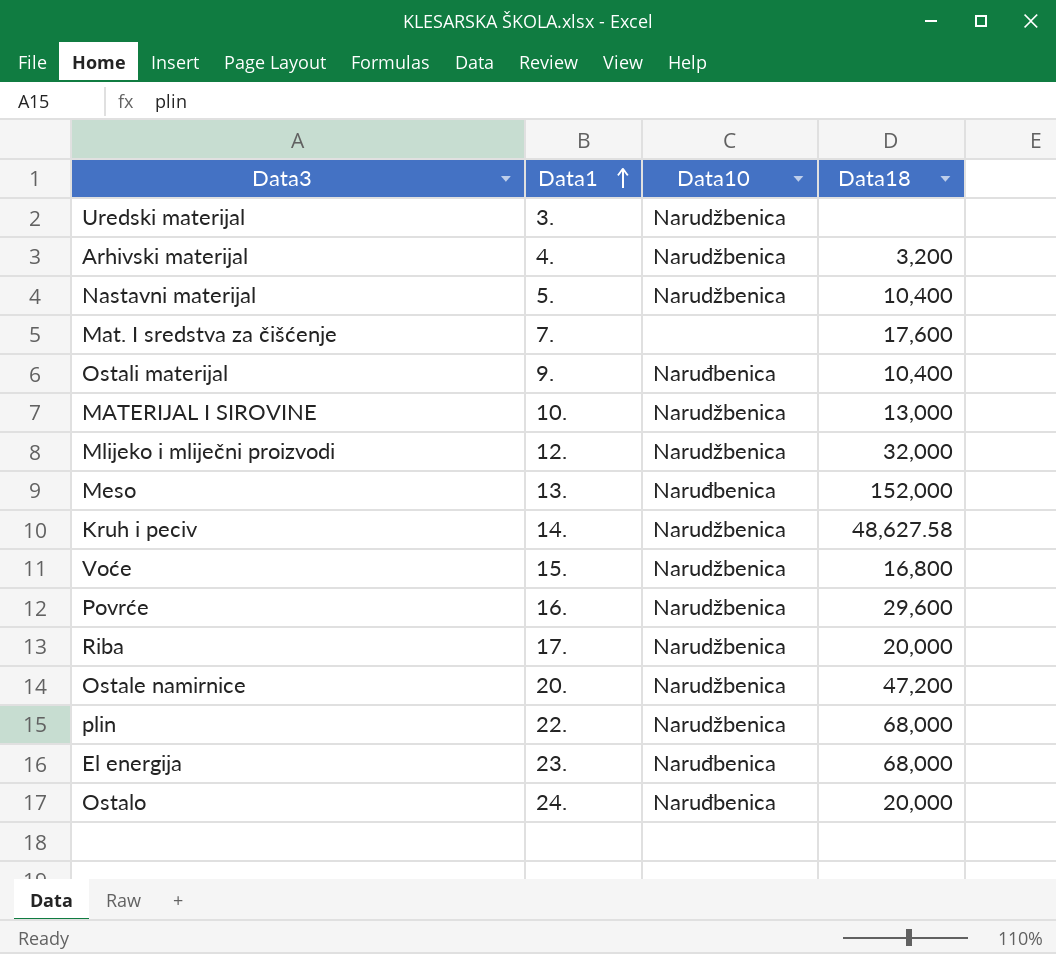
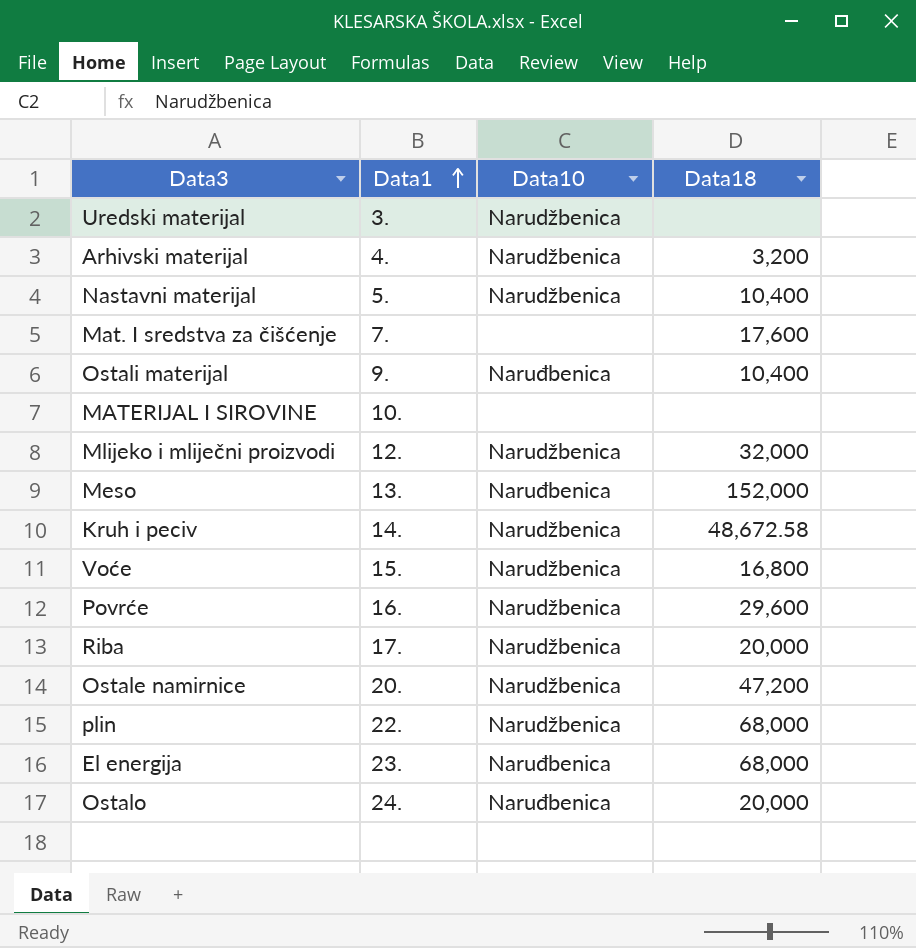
MATERIJAL I SIROVINE | Data10: Narudžbenica -> none
MATERIJAL I SIROVINE | Data18: 13,000 -> none
Kruh i peciv | Data18: 48,627.58 -> 48,672.58

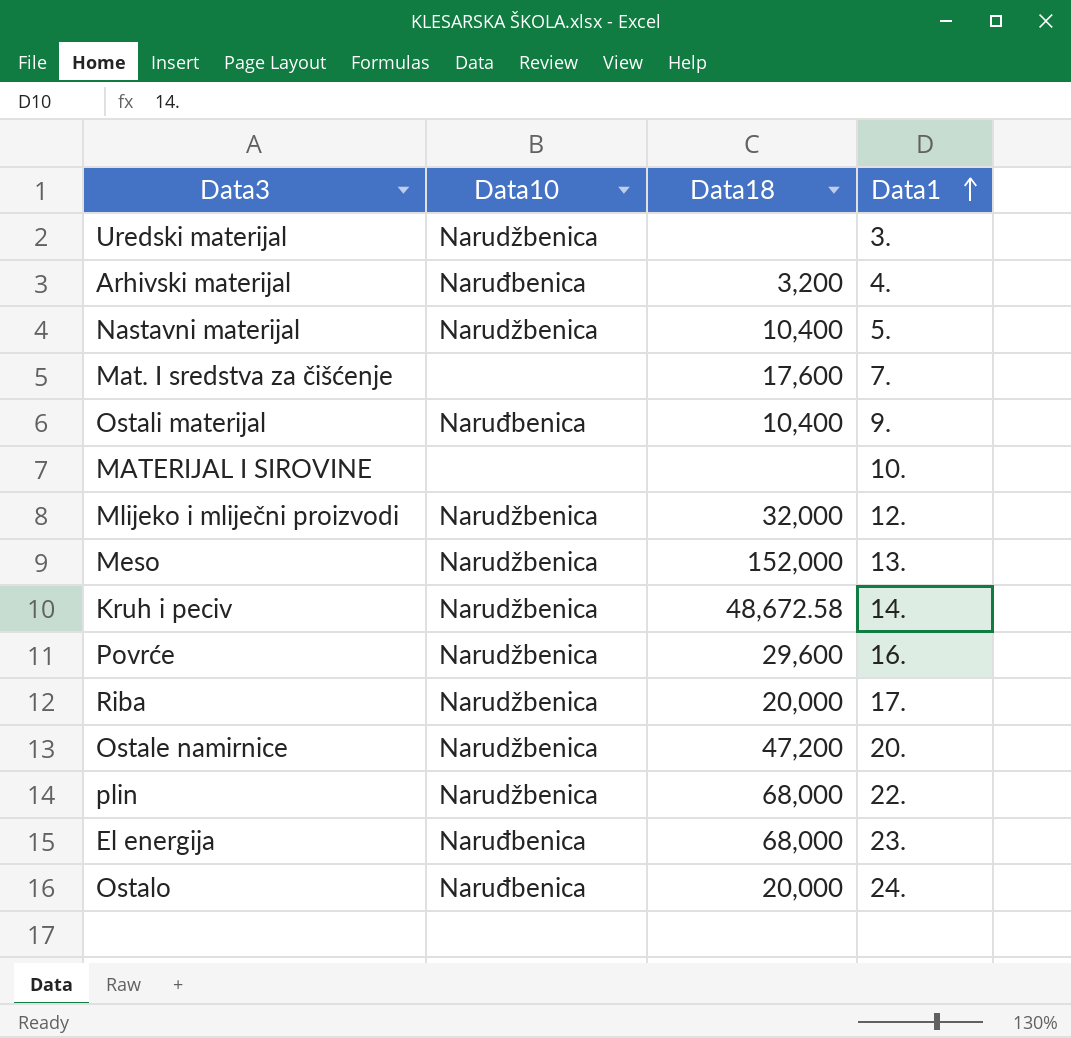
column Data1 | position: 2 -> 4
row Voće: 15. | Narudžbenica | 16,800 -> none
Arhivski materijal | Data10: Narudžbenica -> Naruđbenica
Meso | Data10: Naruđbenica -> Narudžbenica

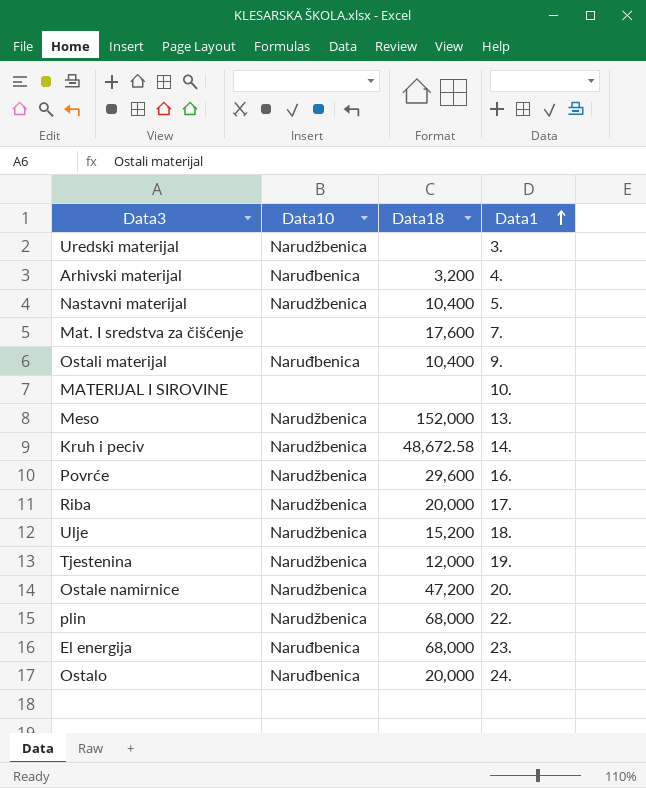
row Mlijeko i mliječni proizvodi: Narudžbenica | 32,000 | 12. -> none
row Ulje: none -> Narudžbenica | 15,200 | 18.
row Tjestenina: none -> Narudžbenica | 12,000 | 19.

